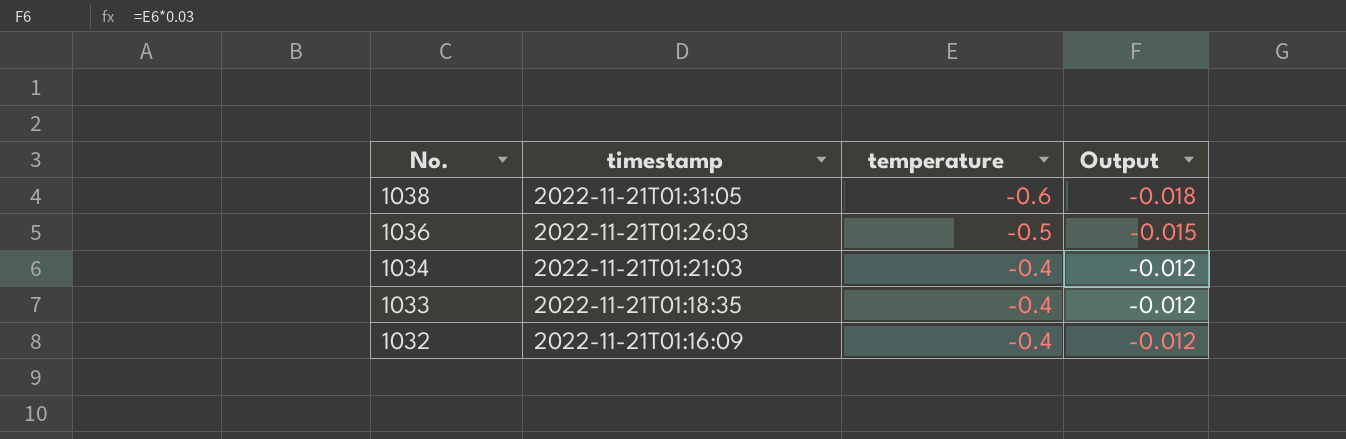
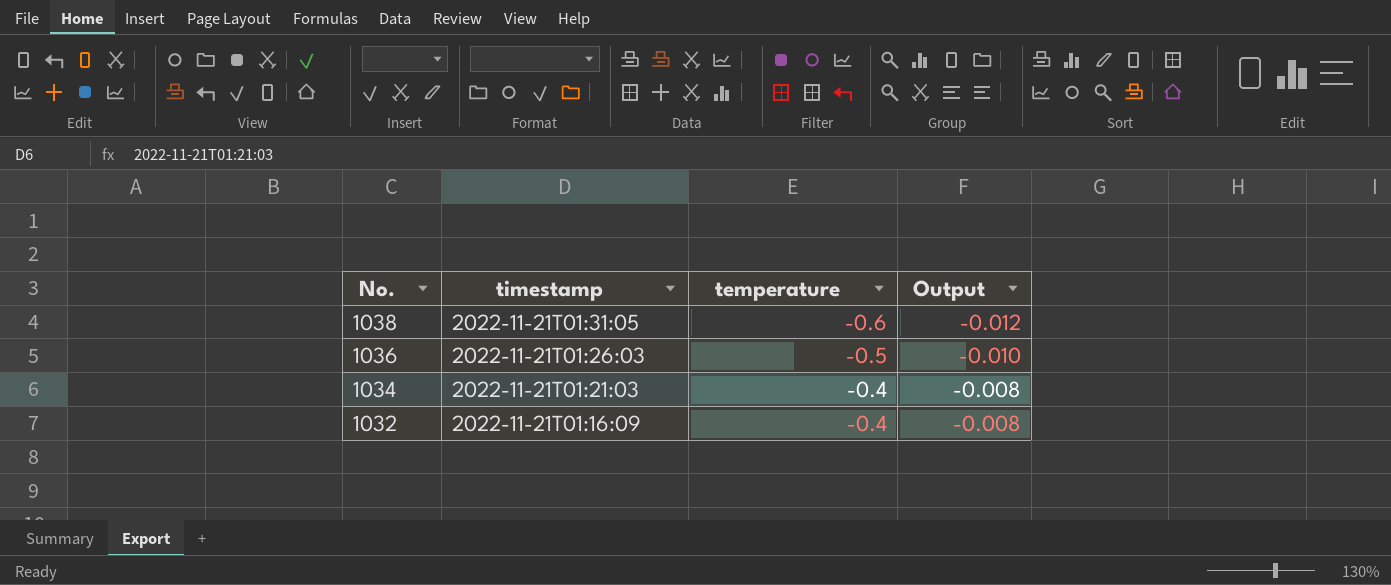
column Output | formula: [temperature] * 0.03 -> [temperature] * 0.02
row 1033: 2022-11-21T01:18:35 | -0.4 | -0.012 -> none

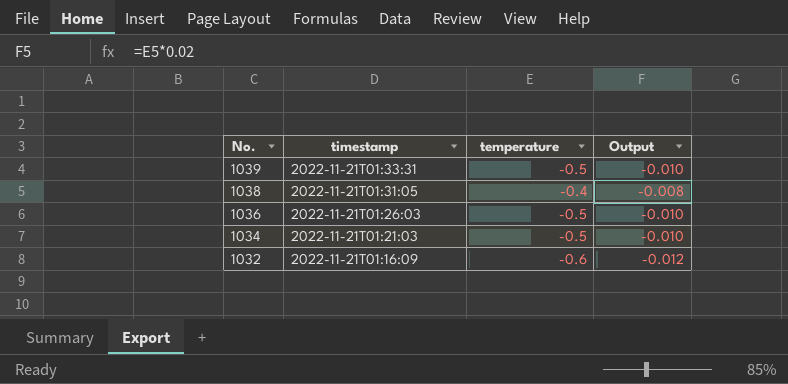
row 1039: none -> 2022-11-21T01:33:31 | -0.5 | -0.010
1038 | temperature: -0.6 -> -0.4
1038 | Output: -0.012 -> -0.008
1034 | temperature: -0.4 -> -0.5
1034 | Output: -0.008 -> -0.010
1032 | temperature: -0.4 -> -0.6
1032 | Output: -0.008 -> -0.012

